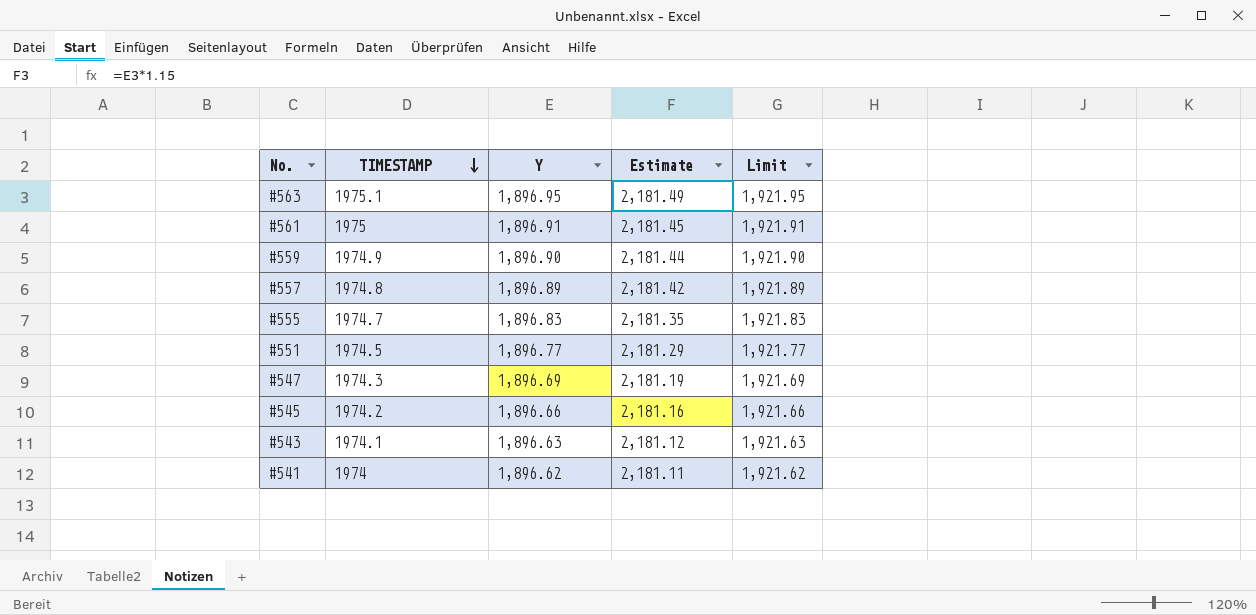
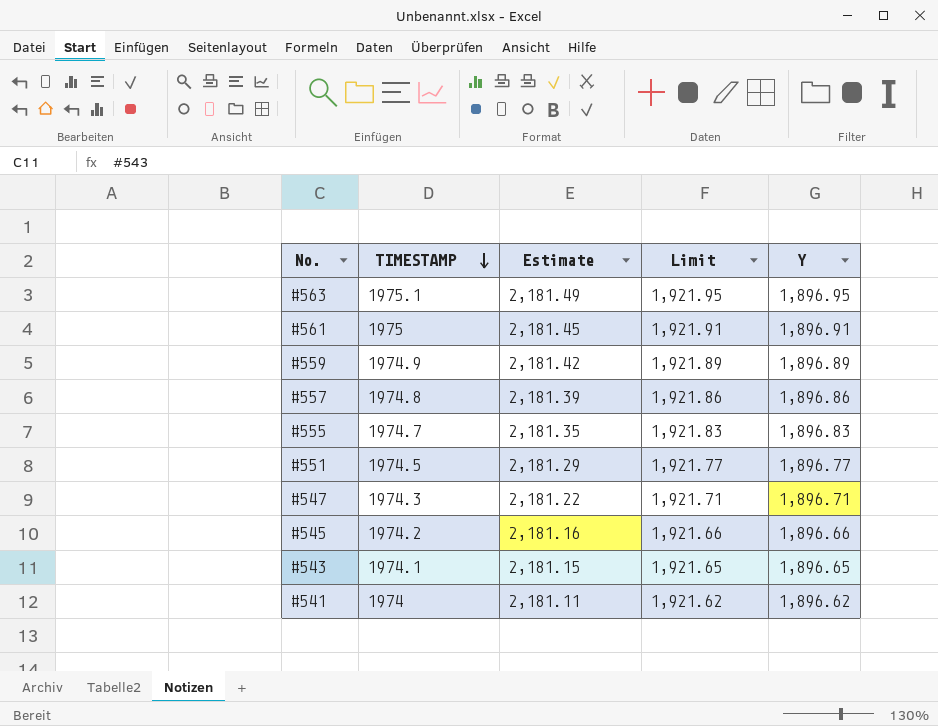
column Y | position: 3 -> 5
#559 | Estimate: 2,181.44 -> 2,181.42
#559 | Limit: 1,921.90 -> 1,921.89
#559 | Y: 1,896.90 -> 1,896.89
#557 | Estimate: 2,181.42 -> 2,181.39
#557 | Limit: 1,921.89 -> 1,921.86
#557 | Y: 1,896.89 -> 1,896.86
#547 | Estimate: 2,181.19 -> 2,181.22
#547 | Limit: 1,921.69 -> 1,921.71
#547 | Y: 1,896.69 -> 1,896.71
#543 | Estimate: 2,181.12 -> 2,181.15
#543 | Limit: 1,921.63 -> 1,921.65
#543 | Y: 1,896.63 -> 1,896.65

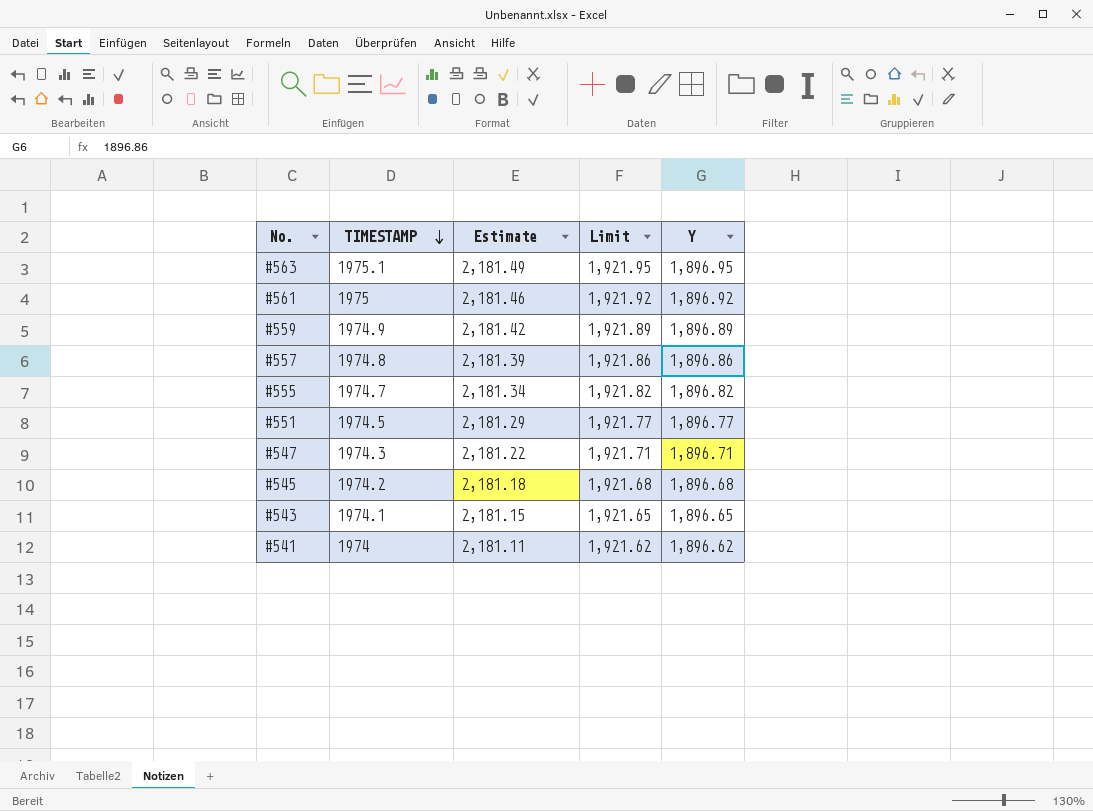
#561 | Estimate: 2,181.45 -> 2,181.46
#561 | Limit: 1,921.91 -> 1,921.92
#561 | Y: 1,896.91 -> 1,896.92
#555 | Estimate: 2,181.35 -> 2,181.34
#555 | Limit: 1,921.83 -> 1,921.82
#555 | Y: 1,896.83 -> 1,896.82
#545 | Estimate: 2,181.16 -> 2,181.18
#545 | Limit: 1,921.66 -> 1,921.68
#545 | Y: 1,896.66 -> 1,896.68

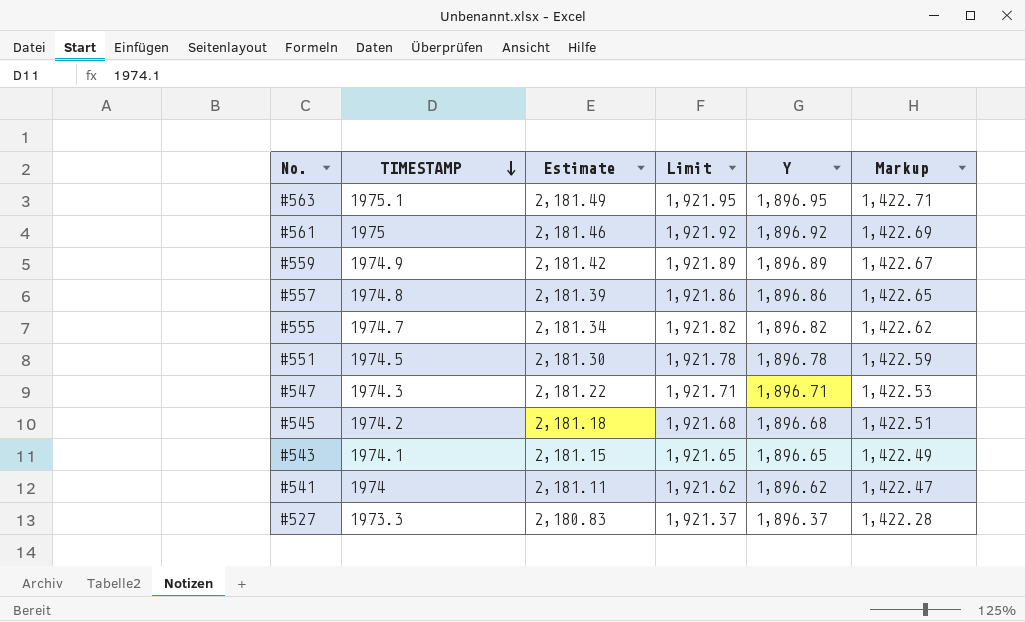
column Markup | formula: none -> [Y] * 0.75
#551 | Estimate: 2,181.29 -> 2,181.30
#551 | Limit: 1,921.77 -> 1,921.78
#551 | Y: 1,896.77 -> 1,896.78
row #527: none -> 1973.3 | 2,180.83 | 1,921.37 | 1,896.37 | 1,422.28

